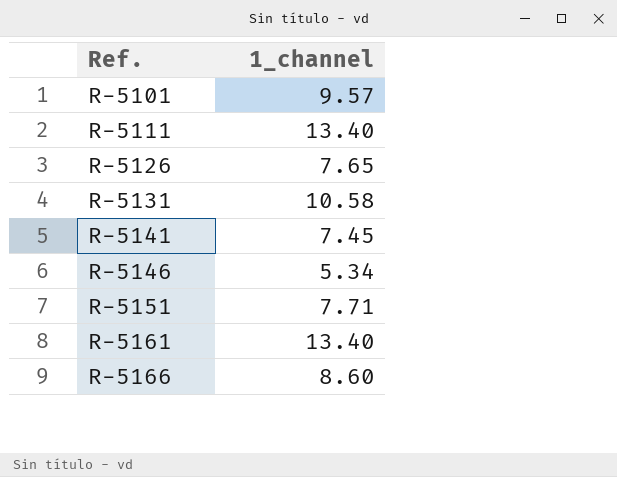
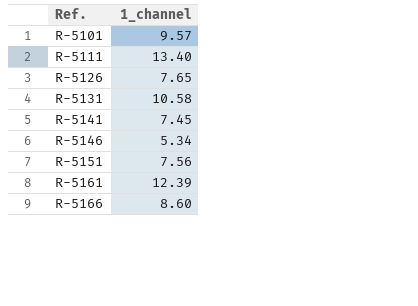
R-5151 | 1_channel: 7.71 -> 7.56
R-5161 | 1_channel: 13.40 -> 12.39

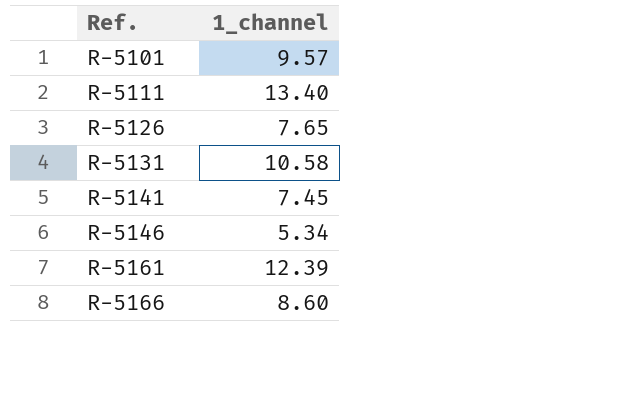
row R-5151: 7.56 -> none

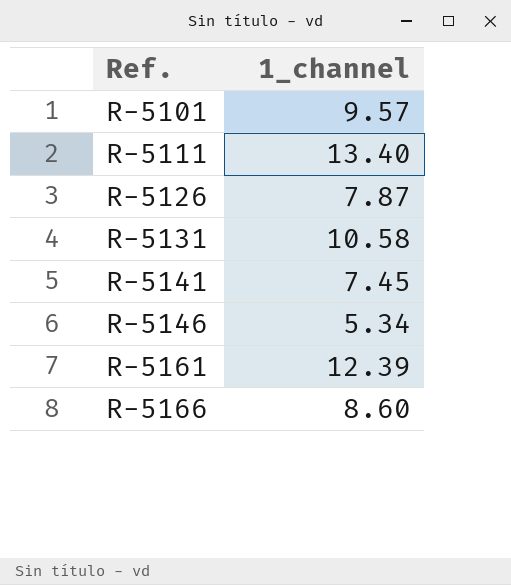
R-5126 | 1_channel: 7.65 -> 7.87

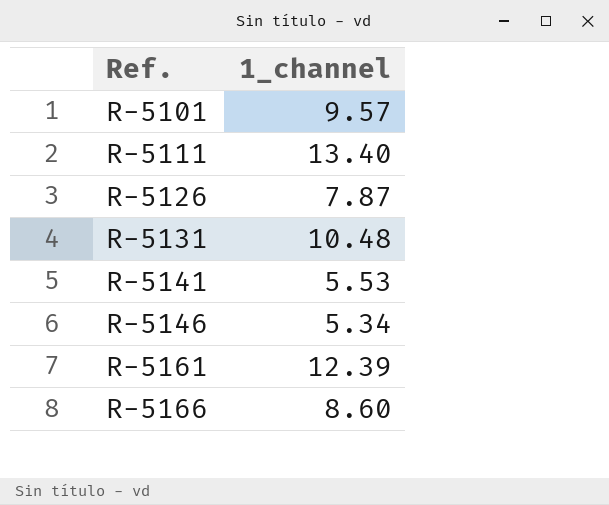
R-5131 | 1_channel: 10.58 -> 10.48
R-5141 | 1_channel: 7.45 -> 5.53

